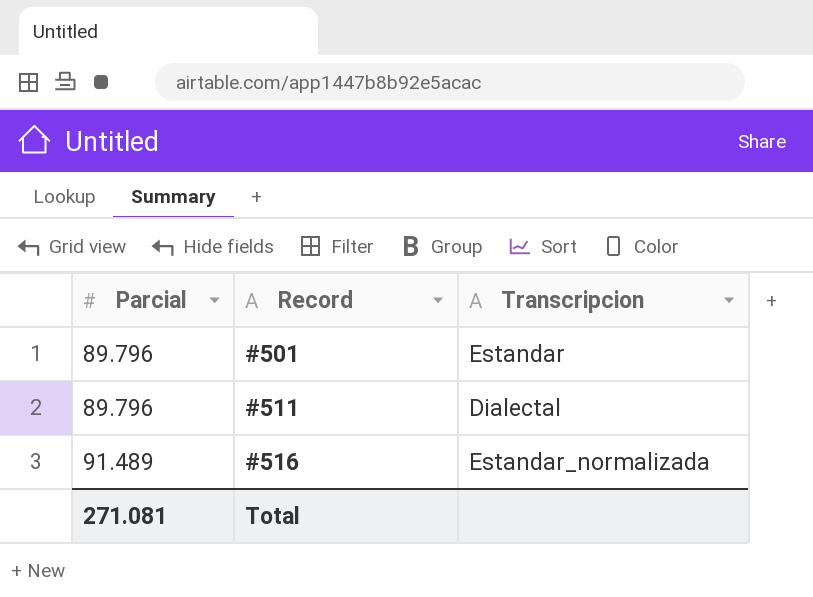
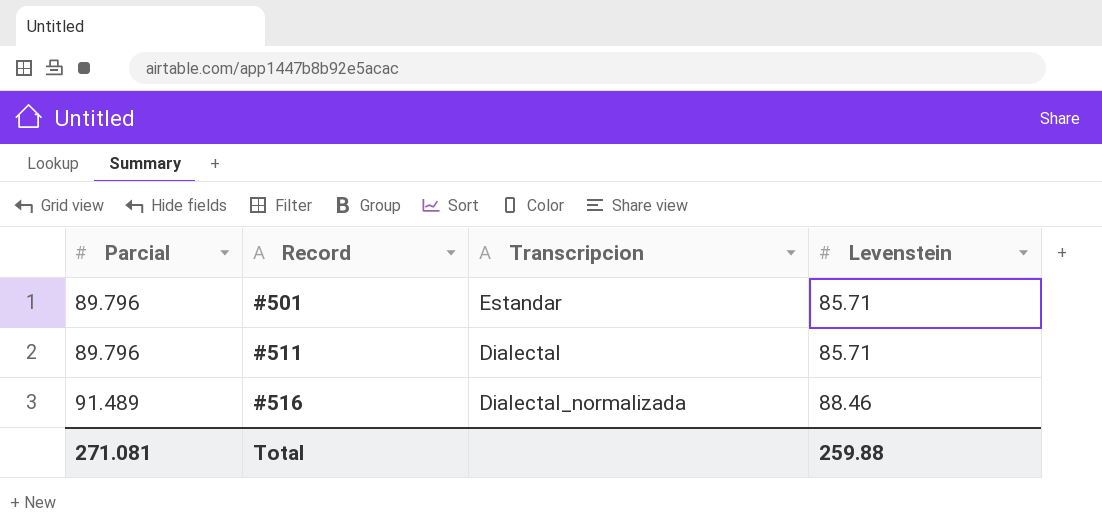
column Levenstein | position: none -> 4
#516 | Transcripcion: Estandar_normalizada -> Dialectal_normalizada

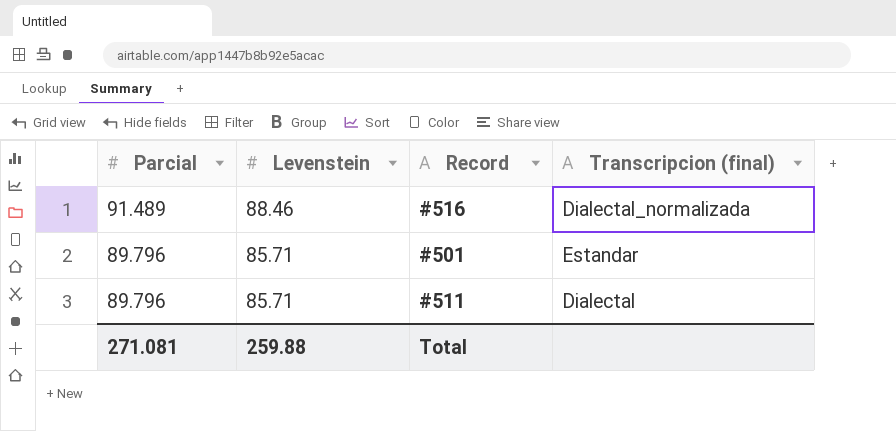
row order: Parcial ascending -> Parcial descending
column Levenstein | position: 4 -> 2
column name: Transcripcion -> Transcripcion (final)

